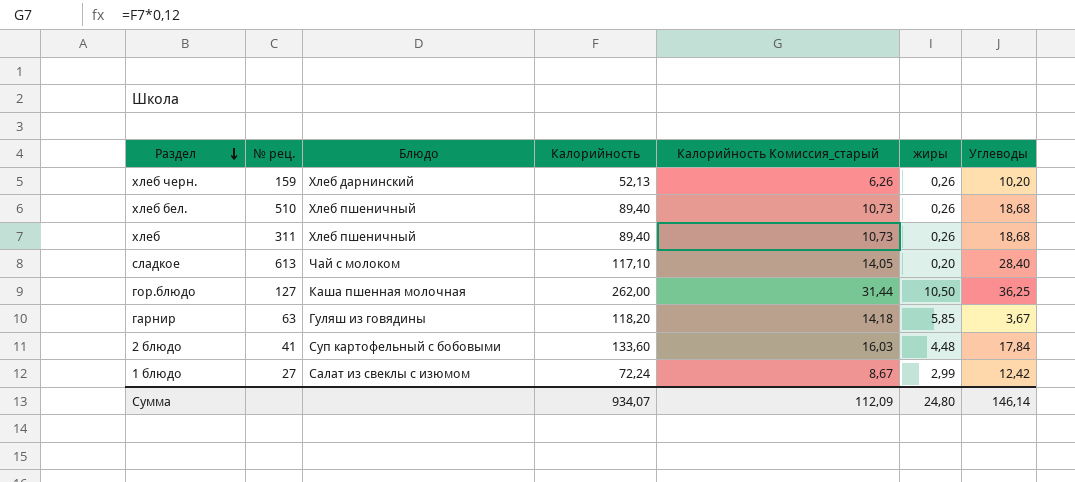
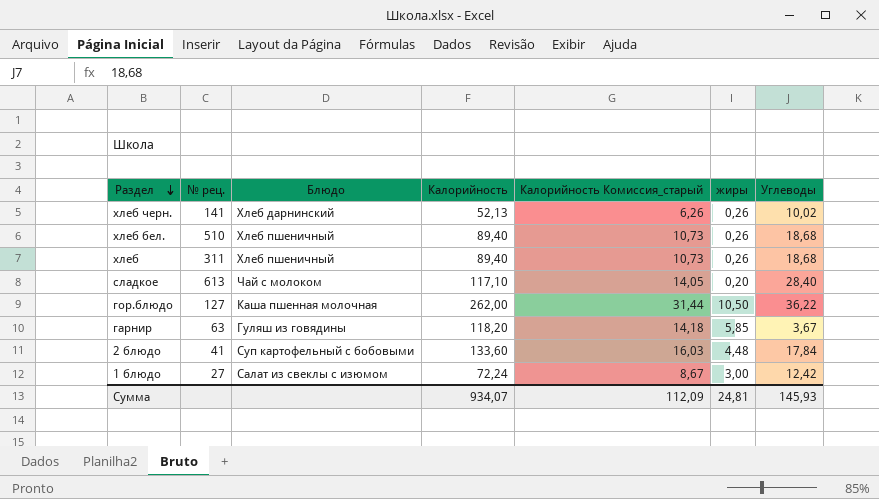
хлеб черн. | № рец.: 159 -> 141
хлеб черн. | Углеводы: 10,20 -> 10,02
гор.блюдо | Углеводы: 36,25 -> 36,22
1 блюдо | жиры: 2,99 -> 3,00
Сумма | жиры: 24,80 -> 24,81
Сумма | Углеводы: 146,14 -> 145,93

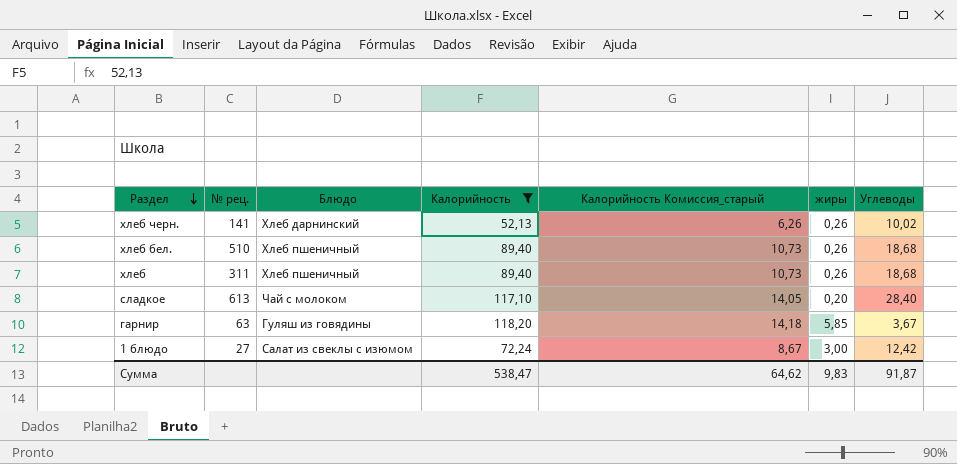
filter: none -> Калорийность <= 118,20
Сумма | Калорийность: 934,07 -> 538,47
Сумма | Калорийность Комиссия_старый: 112,09 -> 64,62
Сумма | жиры: 24,81 -> 9,83
Сумма | Углеводы: 145,93 -> 91,87

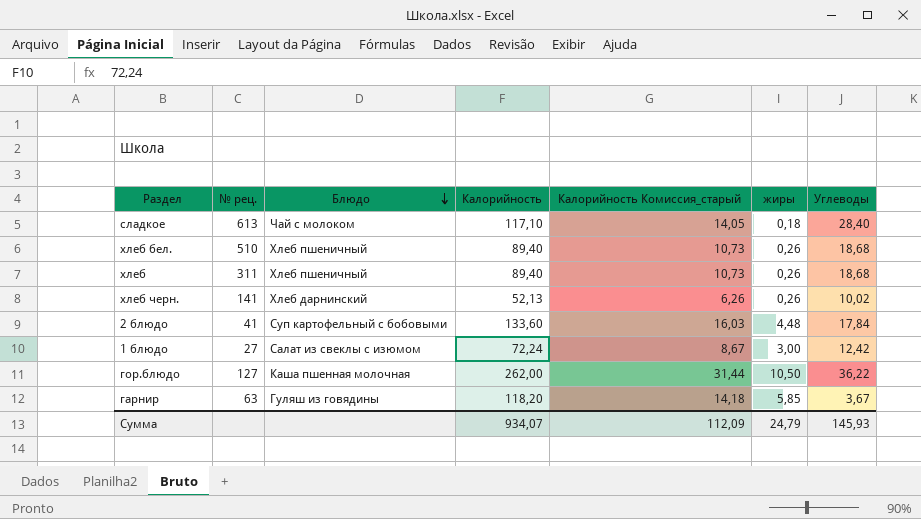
filter: Калорийность <= 118,20 -> none
row order: Раздел descending -> Блюдо descending
сладкое | жиры: 0,20 -> 0,18
Сумма | Калорийность: 538,47 -> 934,07
Сумма | Калорийность Комиссия_старый: 64,62 -> 112,09
Сумма | жиры: 9,83 -> 24,79
Сумма | Углеводы: 91,87 -> 145,93

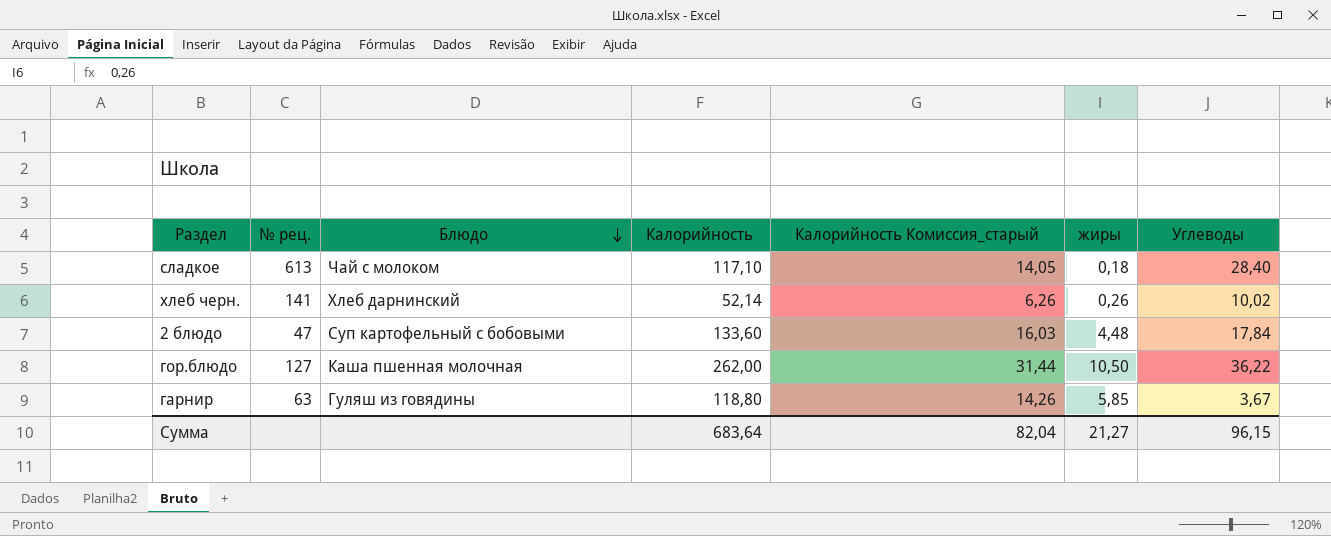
row хлеб бел.: 510 | Хлеб пшеничный | 89,40 | 10,73 | 0,26 | 18,68 -> none
row хлеб: 311 | Хлеб пшеничный | 89,40 | 10,73 | 0,26 | 18,68 -> none
row 1 блюдо: 27 | Салат из свеклы с изюмом | 72,24 | 8,67 | 3,00 | 12,42 -> none
хлеб черн. | Калорийность: 52,13 -> 52,14
2 блюдо | № рец.: 41 -> 47
гарнир | Калорийность: 118,20 -> 118,80
гарнир | Калорийность Комиссия_старый: 14,18 -> 14,26
Сумма | Калорийность: 934,07 -> 683,64
Сумма | Калорийность Комиссия_старый: 112,09 -> 82,04
Сумма | жиры: 24,79 -> 21,27
Сумма | Углеводы: 145,93 -> 96,15

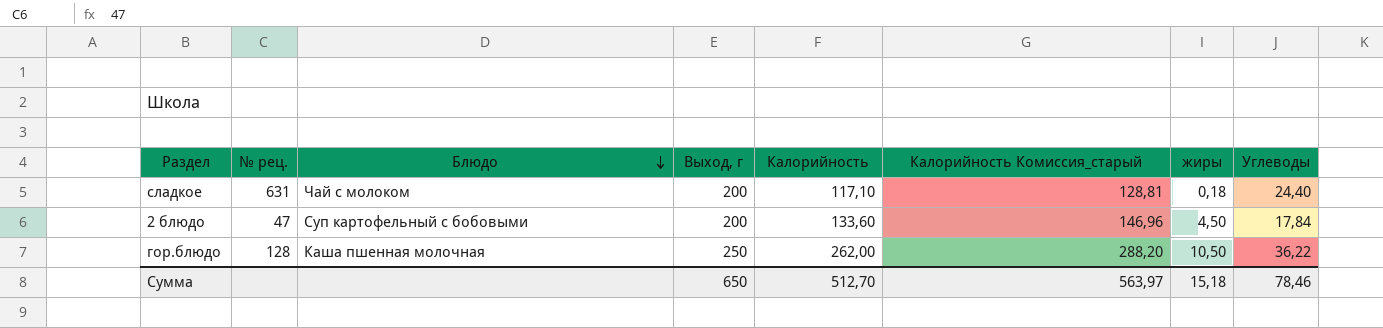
column Выход, г | position: none -> 4
column Калорийность Комиссия_старый | formula: [Калорийность] * 0,12 -> [Калорийность] * 1,1
row хлеб черн.: 141 | Хлеб дарнинский | 52,14 | 6,26 | 0,26 | 10,02 -> none
row гарнир: 63 | Гуляш из говядины | 118,80 | 14,26 | 5,85 | 3,67 -> none
сладкое | № рец.: 613 -> 631
сладкое | Углеводы: 28,40 -> 24,40
2 блюдо | жиры: 4,48 -> 4,50
гор.блюдо | № рец.: 127 -> 128
Сумма | Калорийность: 683,64 -> 512,70
Сумма | Калорийность Комиссия_старый: 82,04 -> 563,97
Сумма | жиры: 21,27 -> 15,18
Сумма | Углеводы: 96,15 -> 78,46

